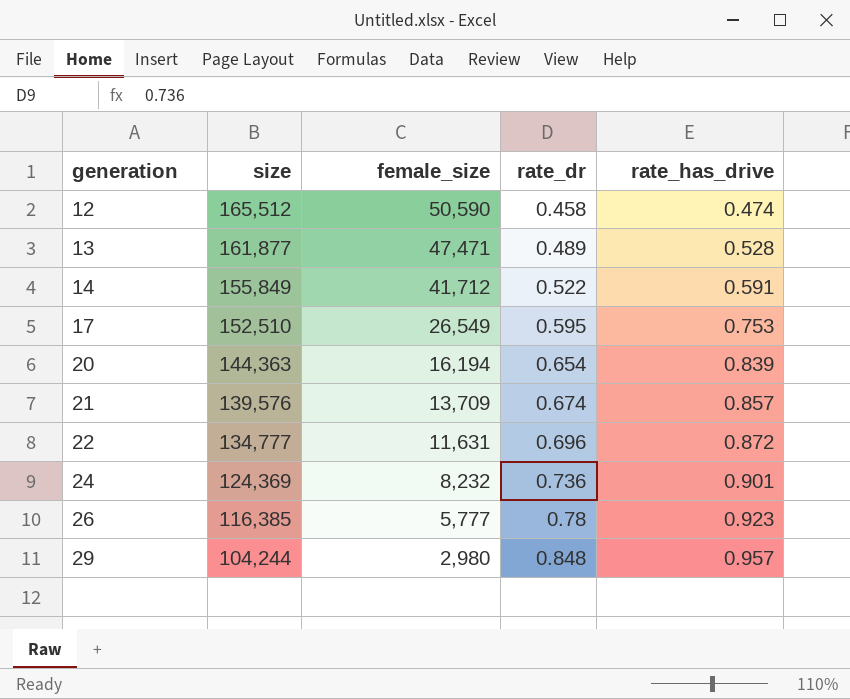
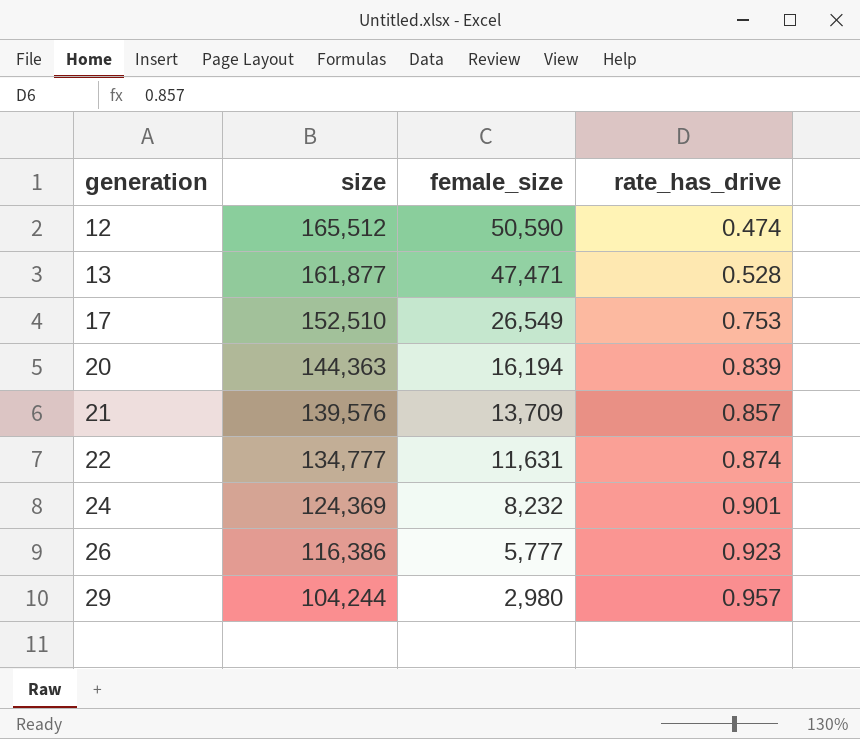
column rate_dr | position: 4 -> none
row 14: 155,849 | 41,712 | 0.522 | 0.591 -> none
22 | rate_has_drive: 0.872 -> 0.874
26 | size: 116,385 -> 116,386

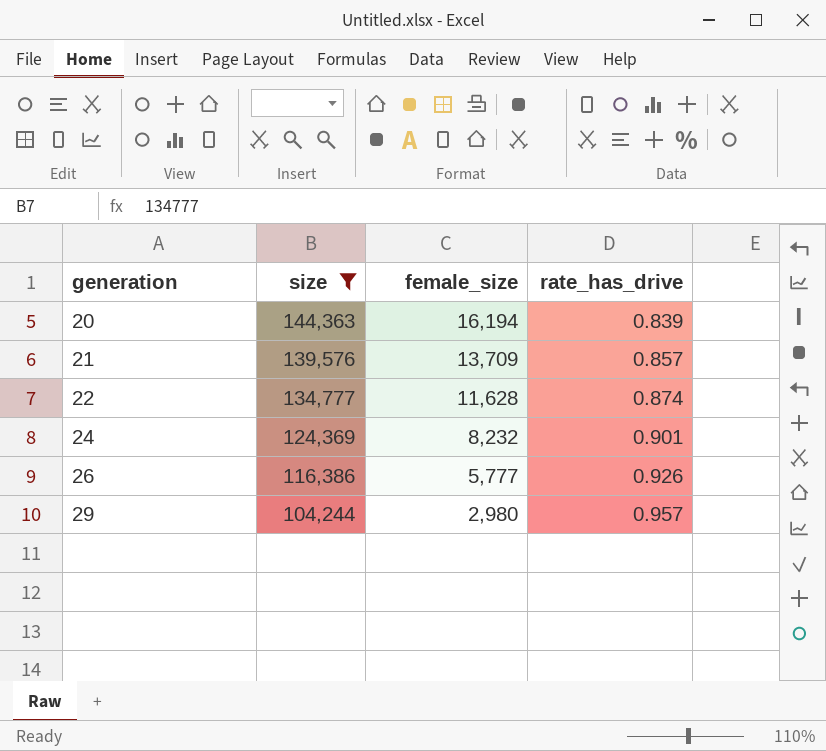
filter: none -> size <= 144,363
22 | female_size: 11,631 -> 11,628
26 | rate_has_drive: 0.923 -> 0.926

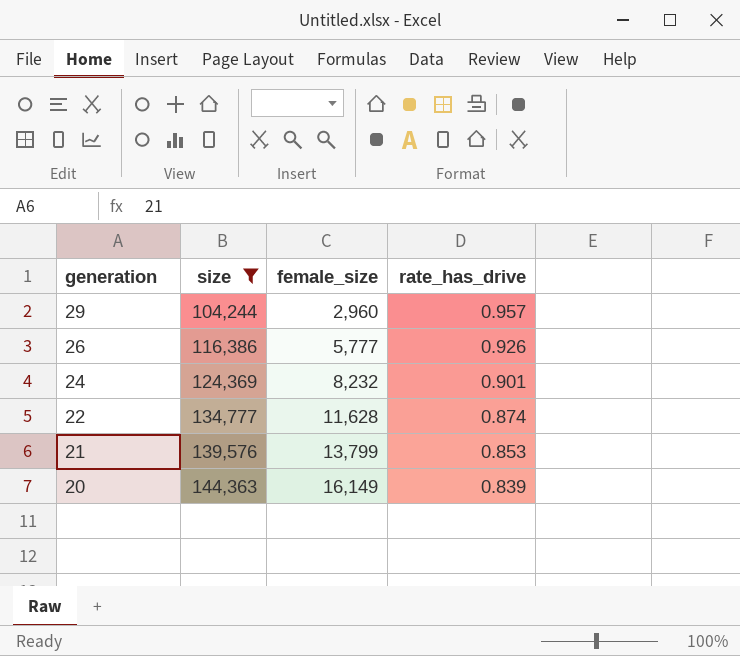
row order: generation ascending -> generation descending
29 | female_size: 2,980 -> 2,960
21 | female_size: 13,709 -> 13,799
21 | rate_has_drive: 0.857 -> 0.853
20 | female_size: 16,194 -> 16,149

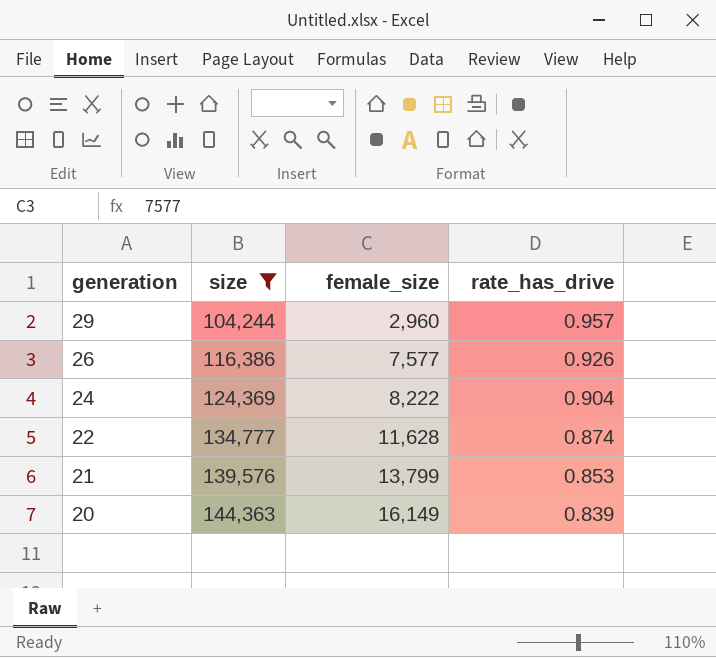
26 | female_size: 5,777 -> 7,577
24 | female_size: 8,232 -> 8,222
24 | rate_has_drive: 0.901 -> 0.904

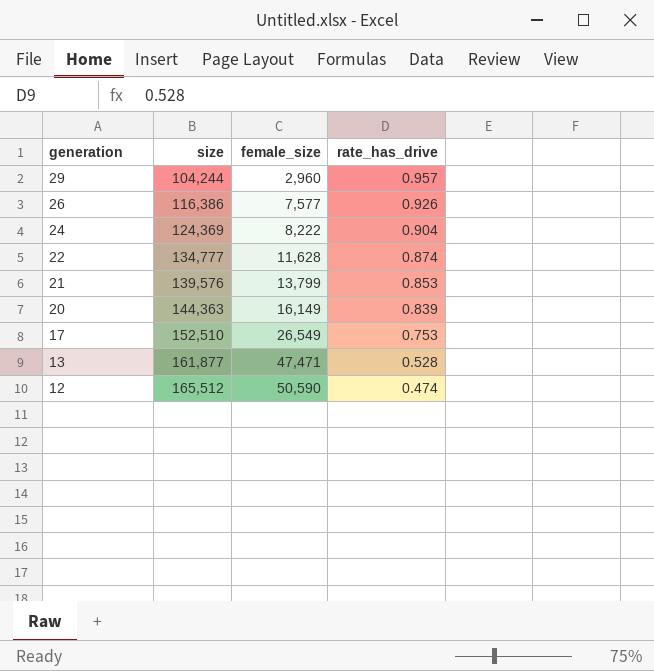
filter: size <= 144,363 -> none

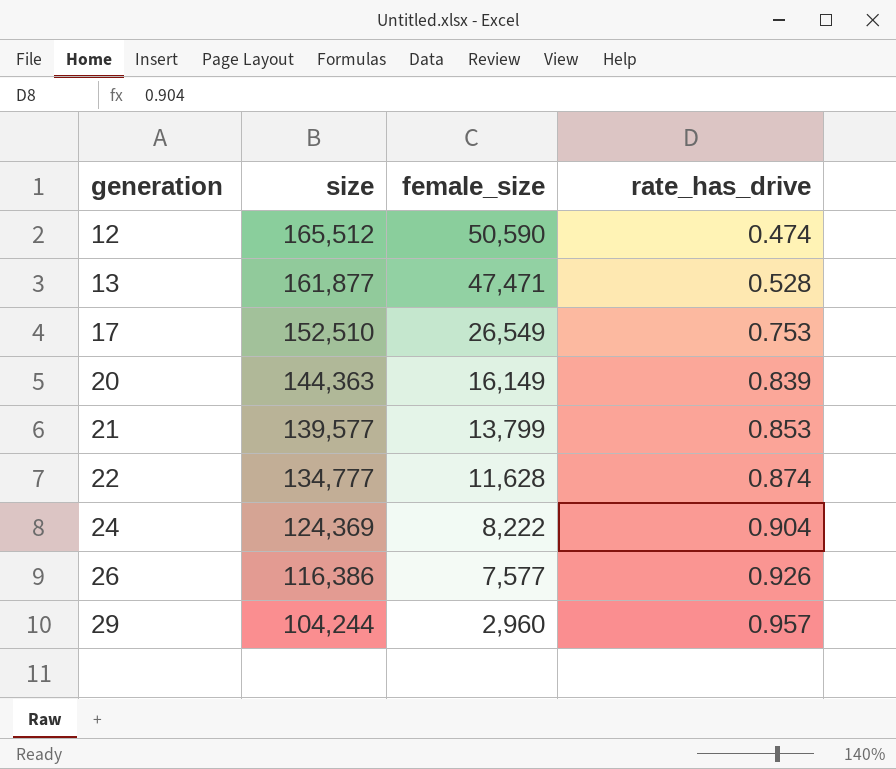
row order: generation descending -> generation ascending
21 | size: 139,576 -> 139,577

